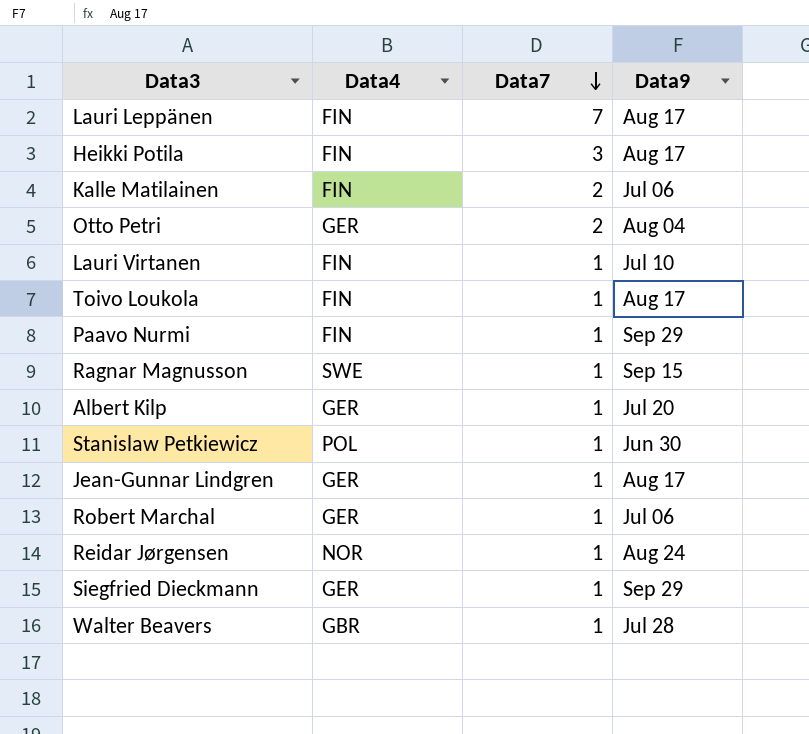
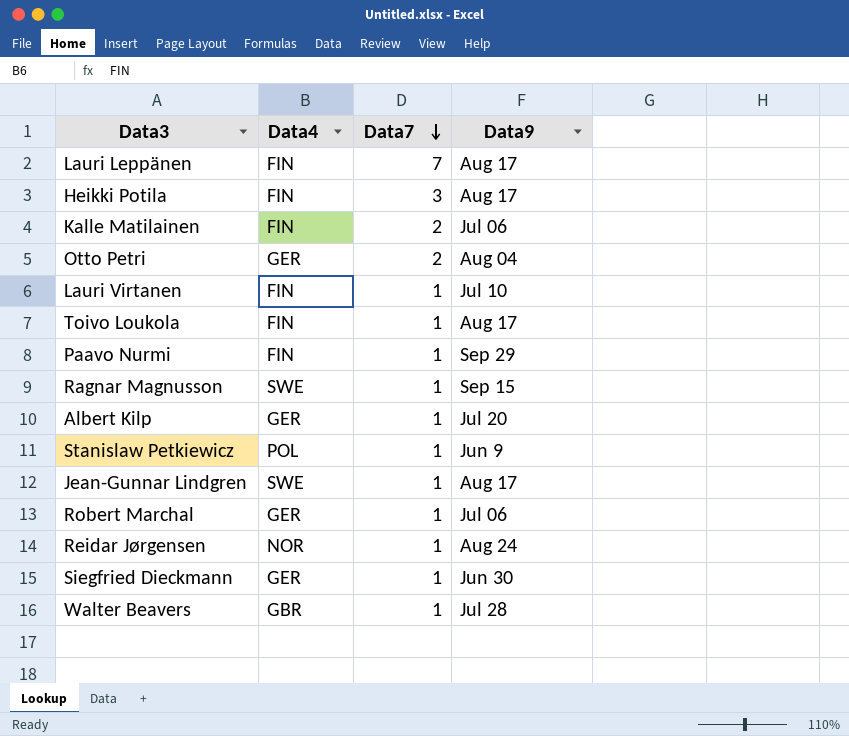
Stanislaw Petkiewicz | Data9: Jun 30 -> Jun 9
Jean-Gunnar Lindgren | Data4: GER -> SWE
Siegfried Dieckmann | Data9: Sep 29 -> Jun 30

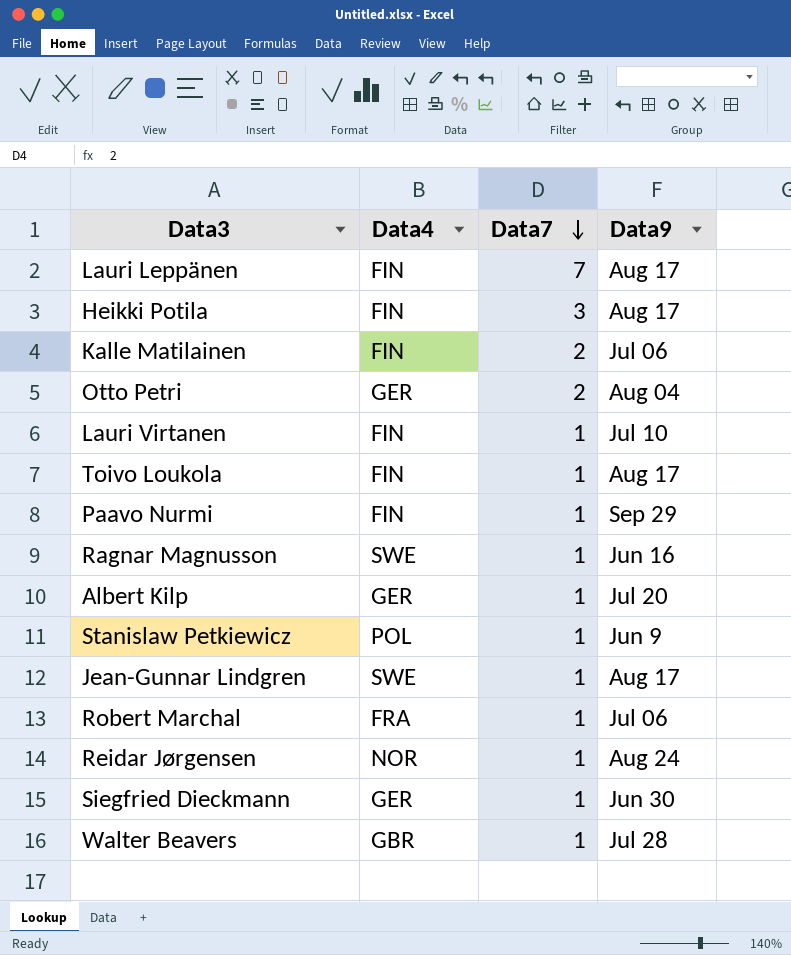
Ragnar Magnusson | Data9: Sep 15 -> Jun 16
Robert Marchal | Data4: GER -> FRA

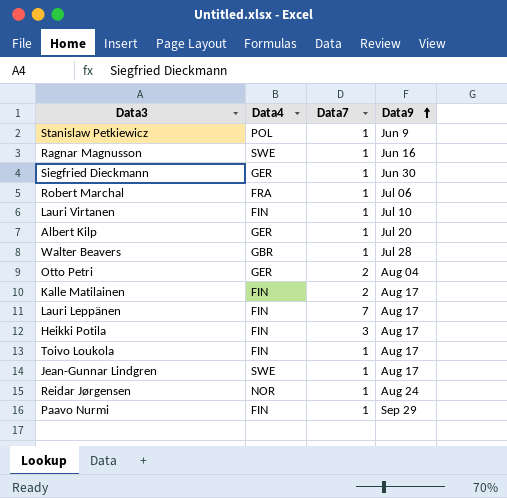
row order: Data7 descending -> Data9 ascending
Kalle Matilainen | Data9: Jul 06 -> Aug 17

